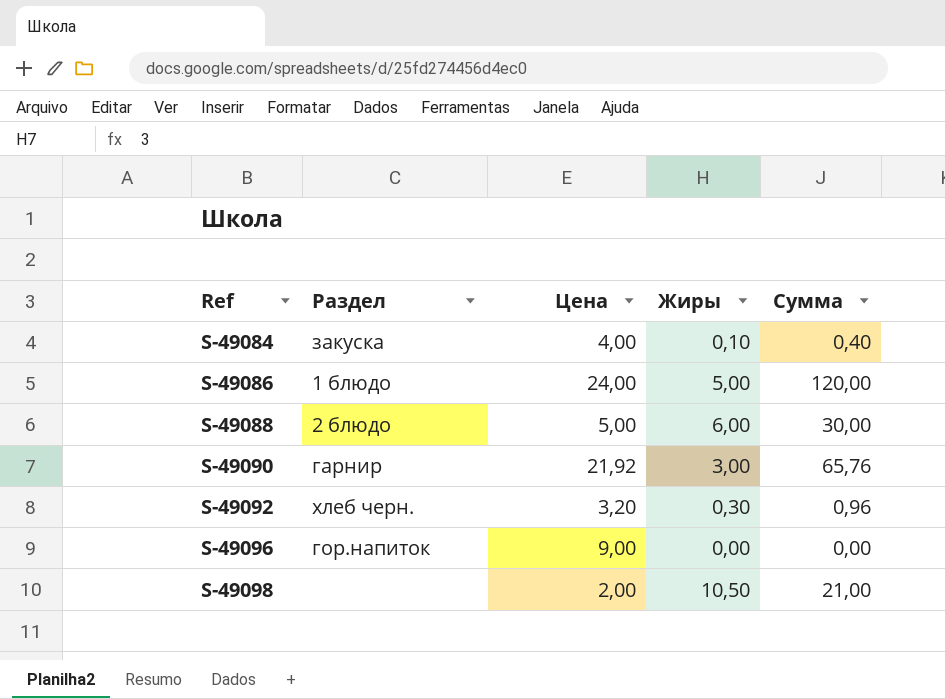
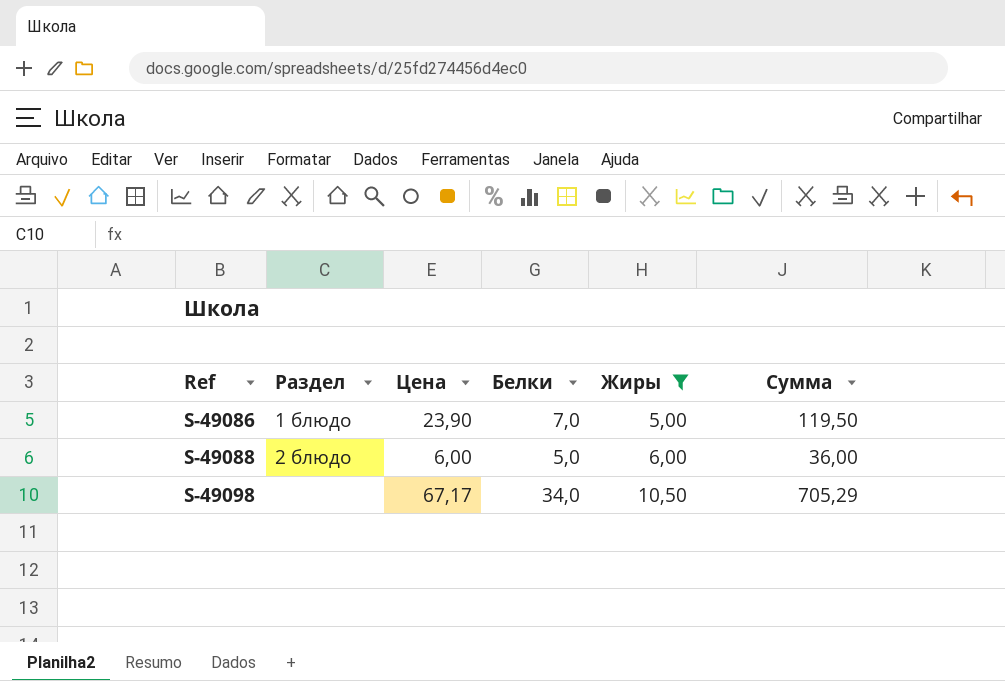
filter: none -> Жиры >= 5,00
column Белки | position: none -> 4
S-49086 | Цена: 24,00 -> 23,90
S-49086 | Сумма: 120,00 -> 119,50
S-49088 | Цена: 5,00 -> 6,00
S-49088 | Сумма: 30,00 -> 36,00
S-49098 | Цена: 2,00 -> 67,17
S-49098 | Сумма: 21,00 -> 705,29

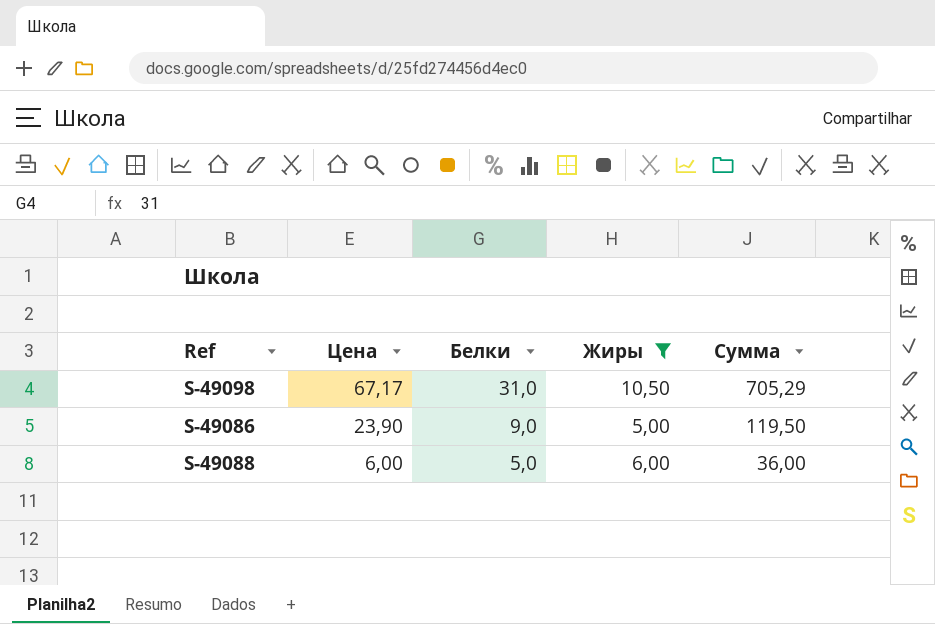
row order: Ref ascending -> Цена descending
column Раздел | position: 2 -> none
S-49098 | Белки: 34,0 -> 31,0
S-49086 | Белки: 7,0 -> 9,0

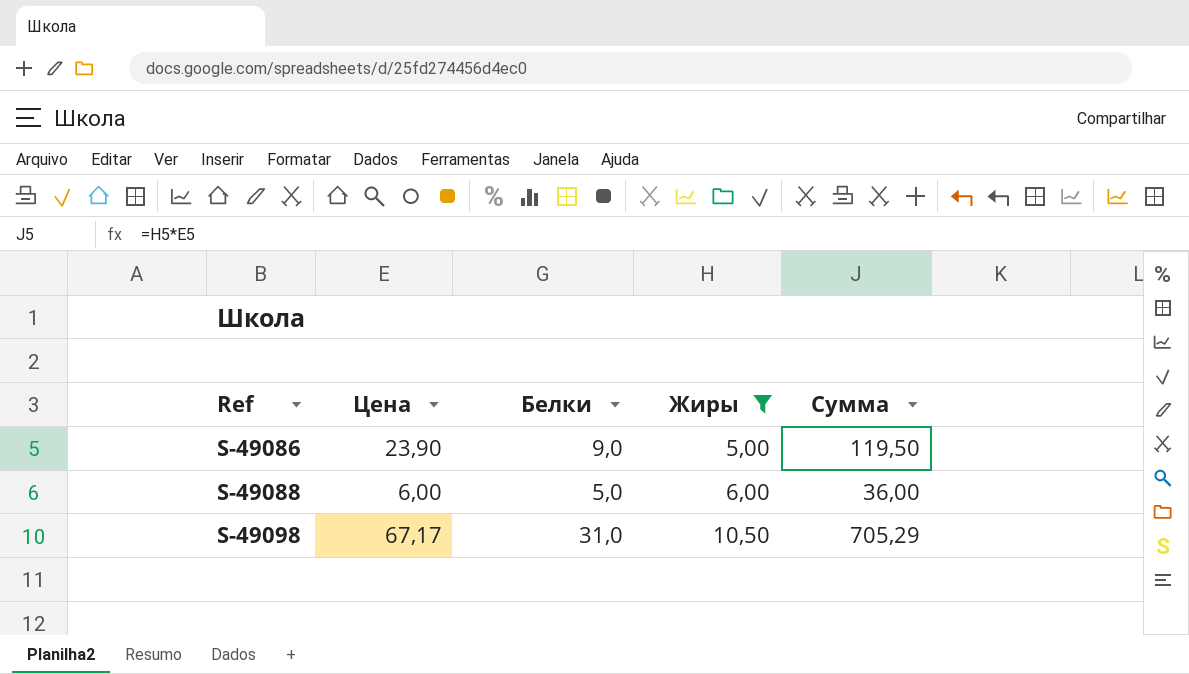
row order: Цена descending -> Ref ascending

